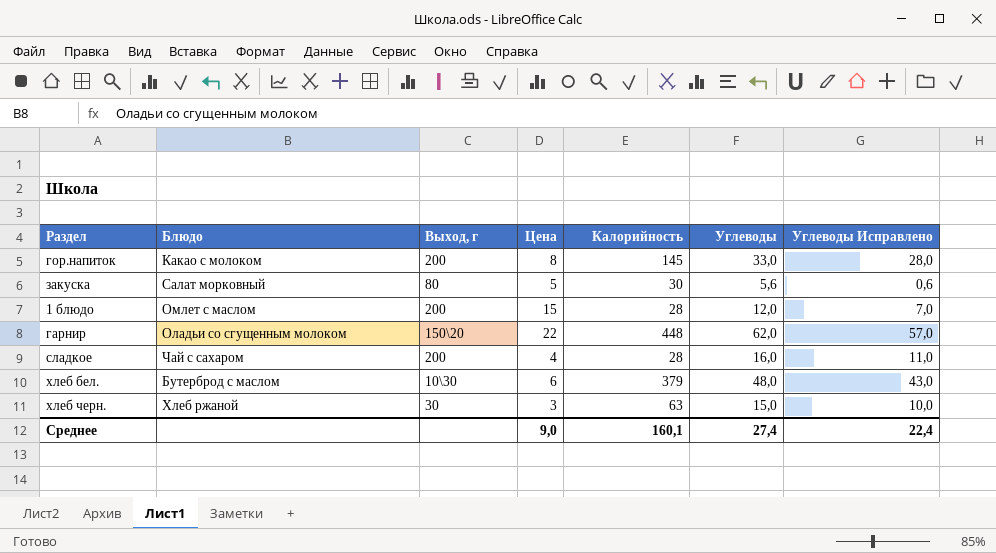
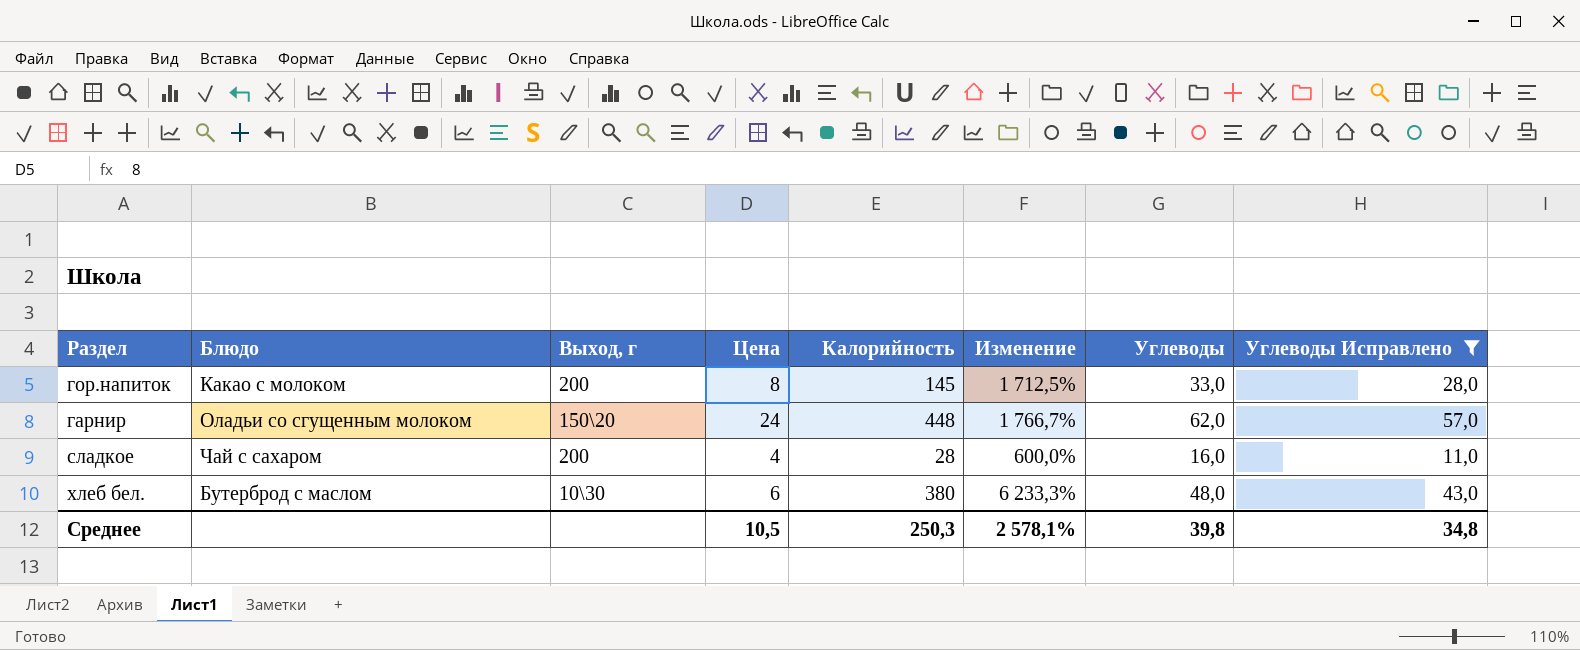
filter: none -> Углеводы Исправлено >= 11,0
column Изменение | formula: none -> ([Калорийность] - [Цена]) / [Цена]
гарнир | Цена: 22 -> 24
хлеб бел. | Калорийность: 379 -> 380
Среднее | Цена: 9,0 -> 10,5
Среднее | Калорийность: 160,1 -> 250,3
Среднее | Углеводы: 27,4 -> 39,8
Среднее | Углеводы Исправлено: 22,4 -> 34,8

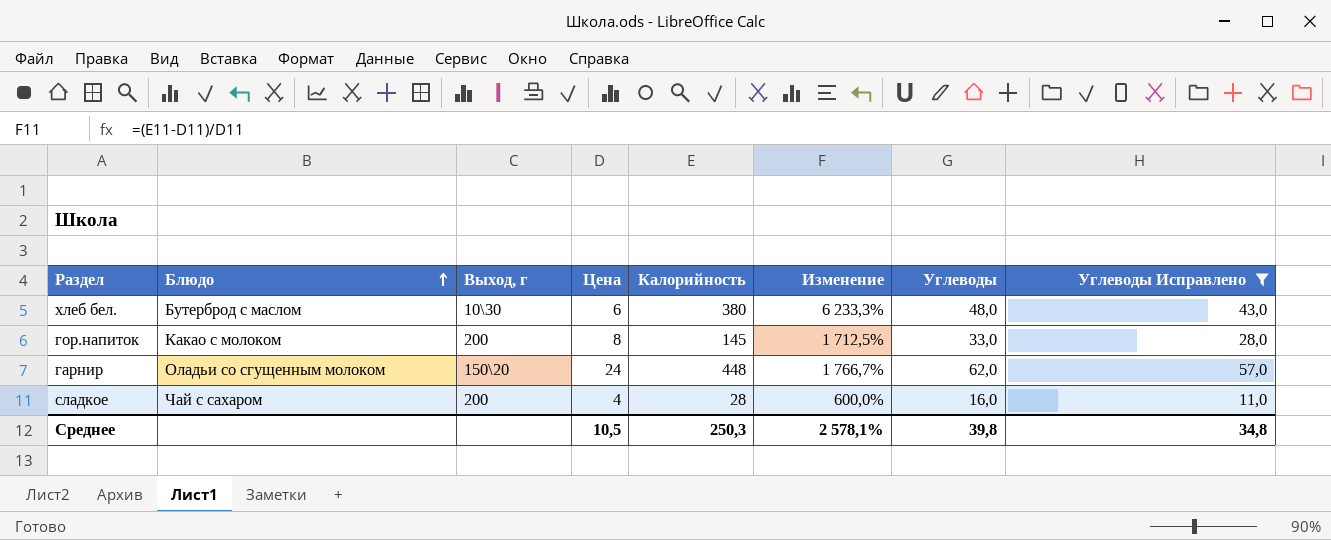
row order: none -> Блюдо ascending

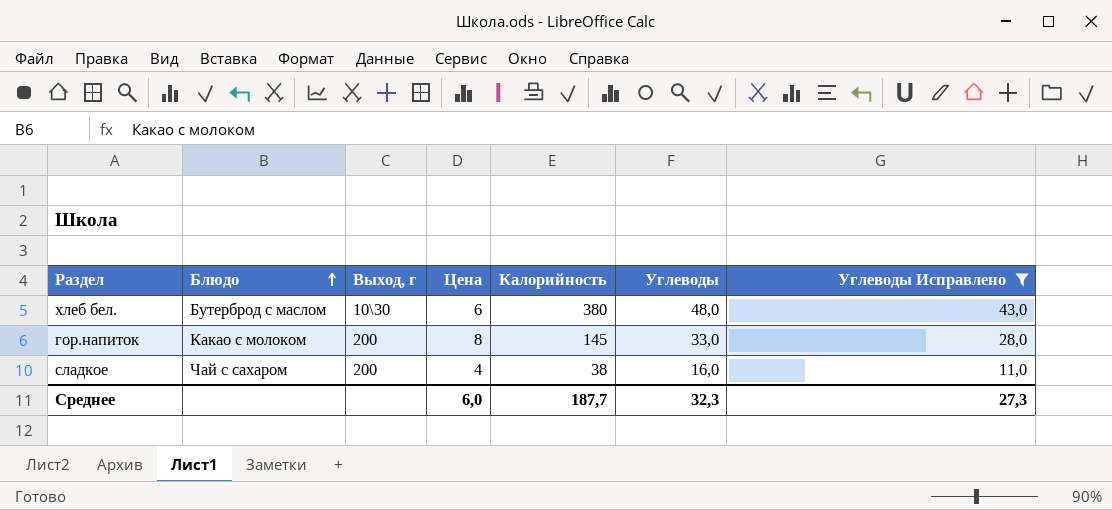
column Изменение | formula: ([Калорийность] - [Цена]) / [Цена] -> none
row гарнир: Оладьи со сгущенным молоком | 150\20 | 24 | 448 | 1 766,7% | 62,0 | 57,0 -> none
сладкое | Калорийность: 28 -> 38
Среднее | Цена: 10,5 -> 6,0
Среднее | Калорийность: 250,3 -> 187,7
Среднее | Углеводы: 39,8 -> 32,3
Среднее | Углеводы Исправлено: 34,8 -> 27,3

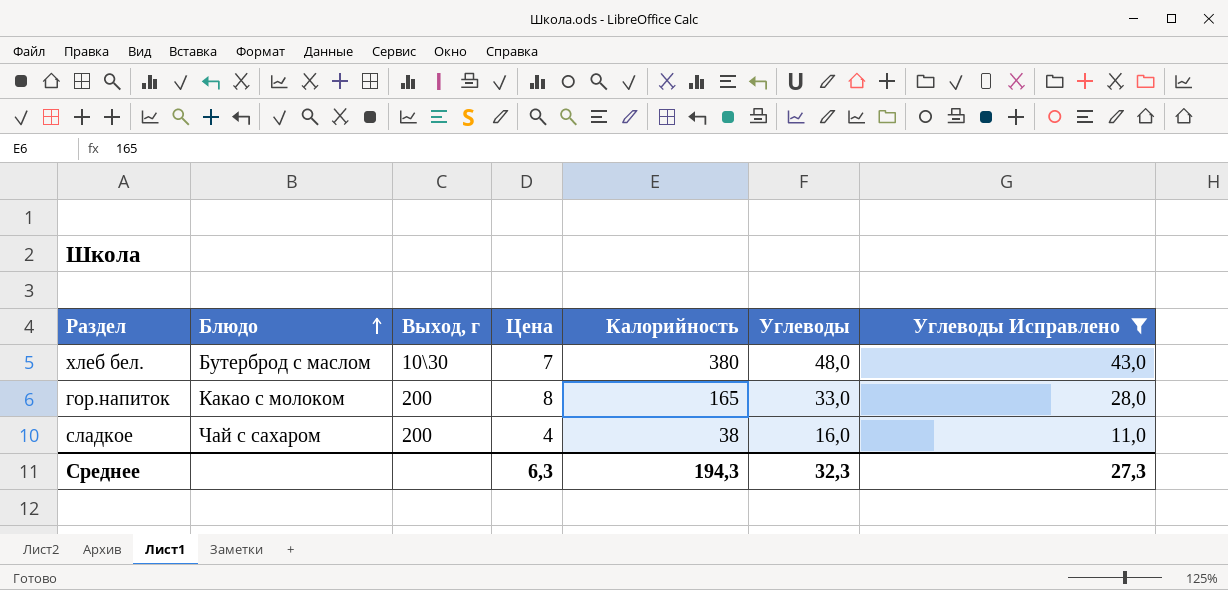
хлеб бел. | Цена: 6 -> 7
гор.напиток | Калорийность: 145 -> 165
Среднее | Цена: 6,0 -> 6,3
Среднее | Калорийность: 187,7 -> 194,3

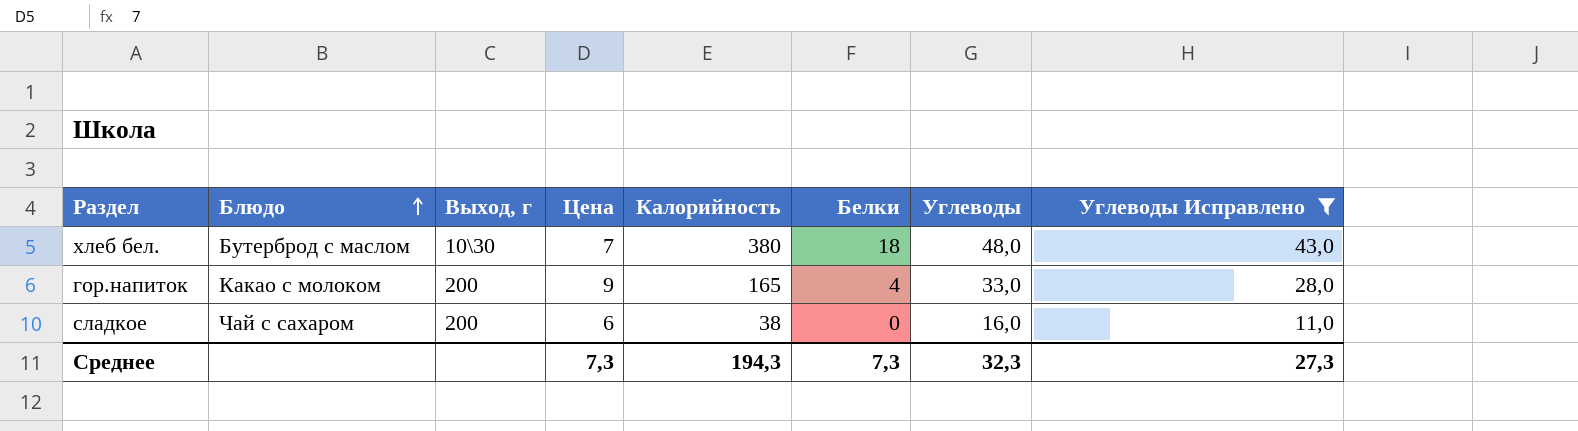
column Белки | position: none -> 6
гор.напиток | Цена: 8 -> 9
сладкое | Цена: 4 -> 6
Среднее | Цена: 6,3 -> 7,3

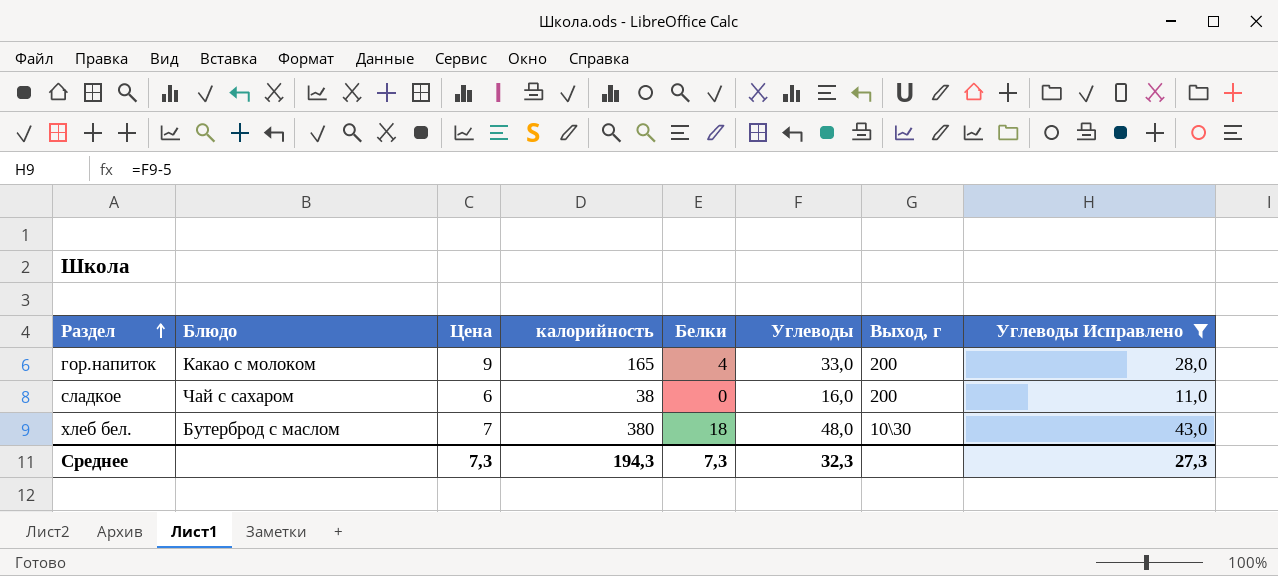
row order: Блюдо ascending -> Раздел ascending
column name: Калорийность -> калорийность
column Выход, г | position: 3 -> 7

